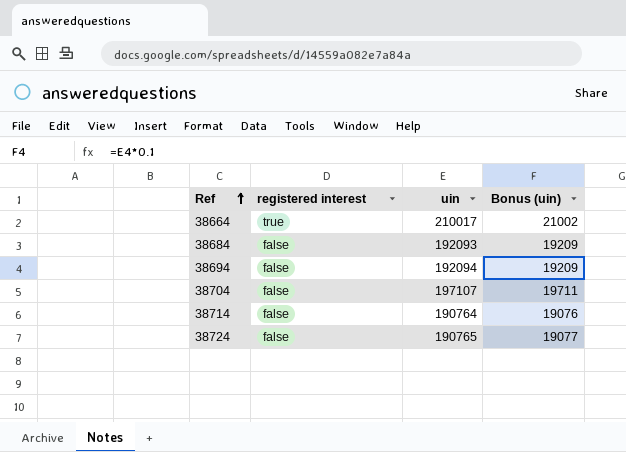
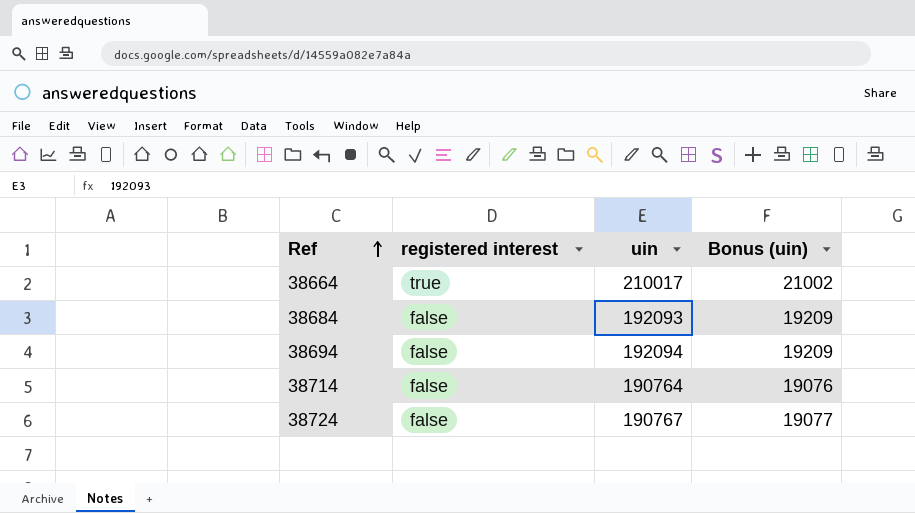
row 38704: false | 197107 | 19711 -> none
38724 | uin: 190765 -> 190767

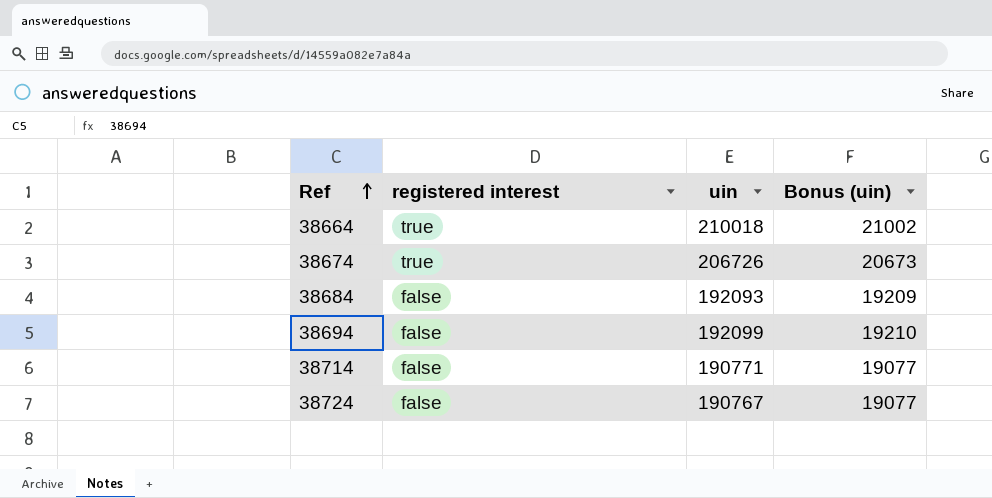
38664 | uin: 210017 -> 210018
row 38674: none -> true | 206726 | 20673
38694 | uin: 192094 -> 192099
38694 | Bonus (uin): 19209 -> 19210
38714 | uin: 190764 -> 190771
38714 | Bonus (uin): 19076 -> 19077

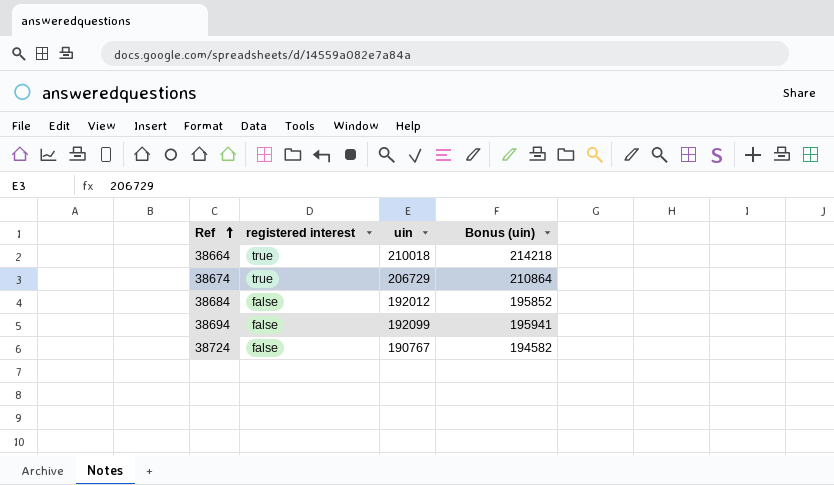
column Bonus (uin) | formula: [uin] * 0.1 -> [uin] * 1.02
row 38714: false | 190771 | 19077 -> none
38674 | uin: 206726 -> 206729
38684 | uin: 192093 -> 192012

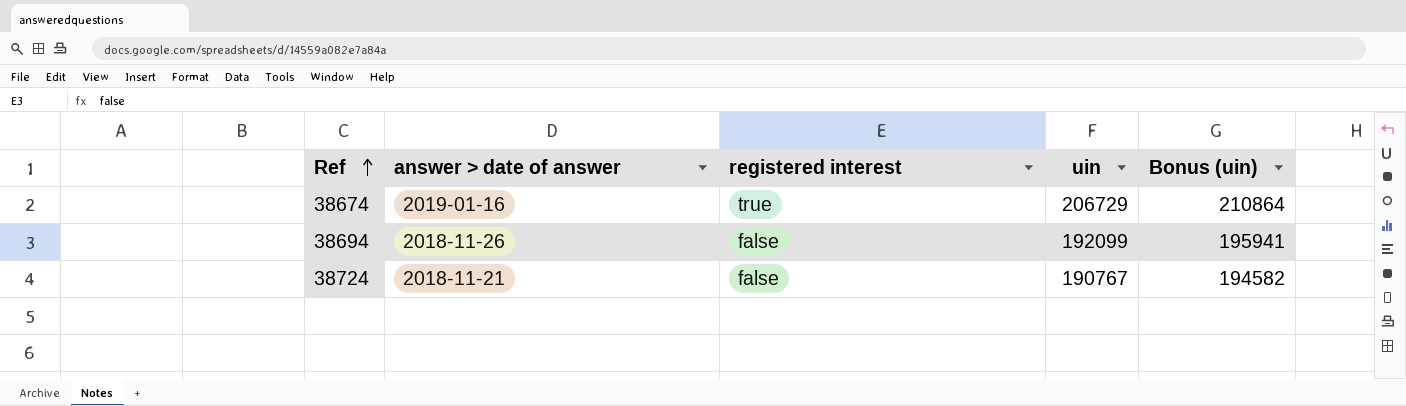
column answer > date of answer | position: none -> 2
row 38664: true | 210018 | 214218 -> none
row 38684: false | 192012 | 195852 -> none

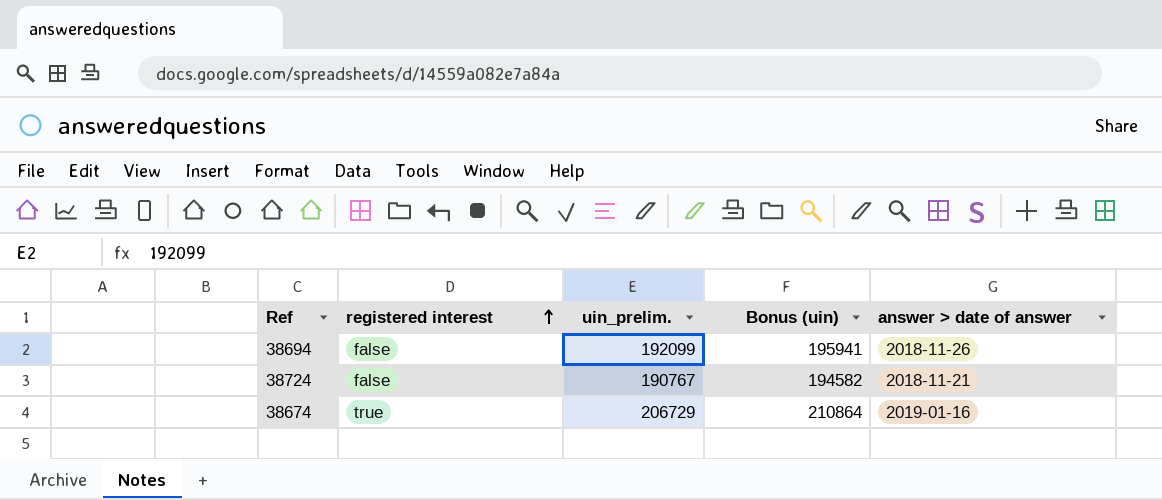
row order: Ref ascending -> registered interest ascending
column name: uin -> uin_prelim.
column answer > date of answer | position: 2 -> 5

